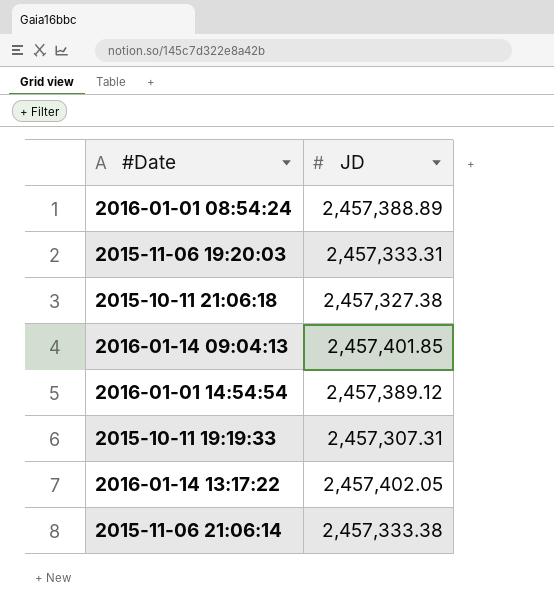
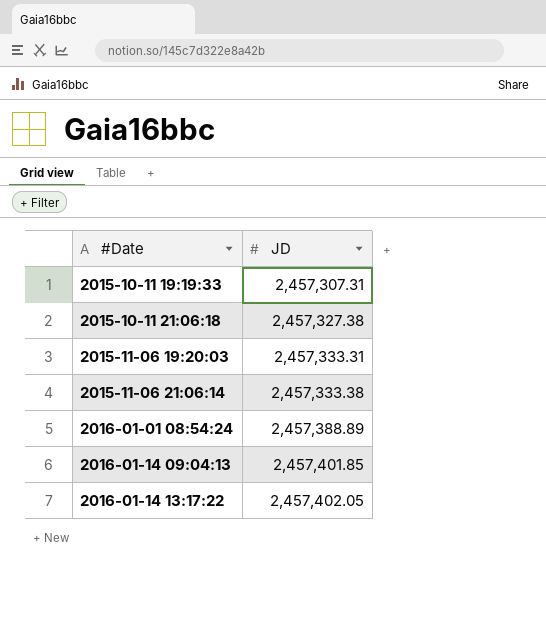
row order: none -> #Date ascending
row 2016-01-01 14:54:54: 2,457,389.12 -> none

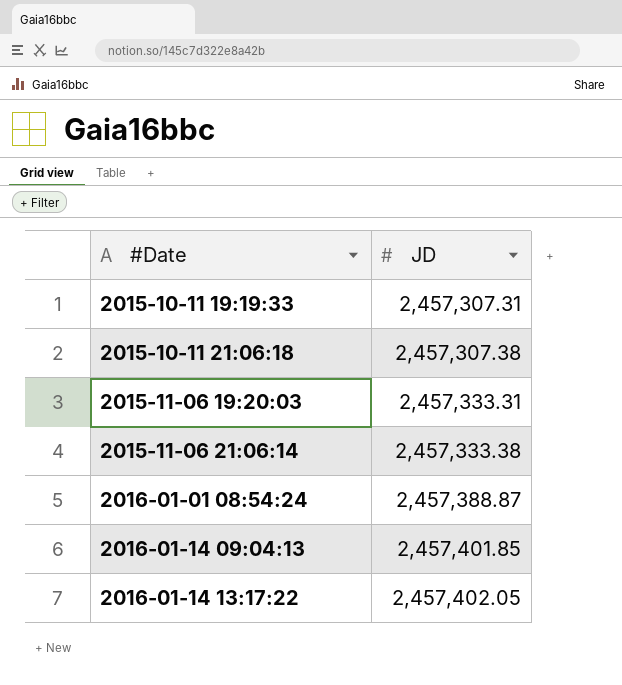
2015-10-11 21:06:18 | JD: 2,457,327.38 -> 2,457,307.38
2016-01-01 08:54:24 | JD: 2,457,388.89 -> 2,457,388.87

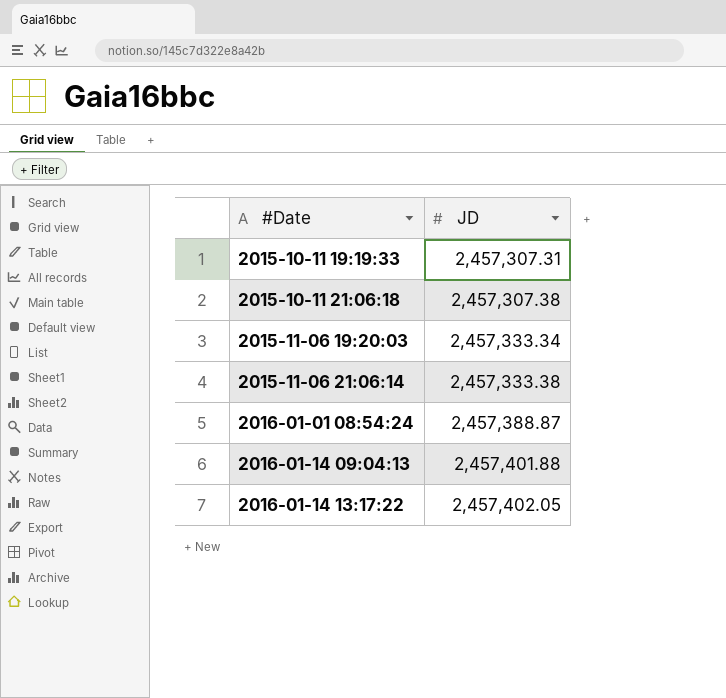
2015-11-06 19:20:03 | JD: 2,457,333.31 -> 2,457,333.34
2016-01-14 09:04:13 | JD: 2,457,401.85 -> 2,457,401.88

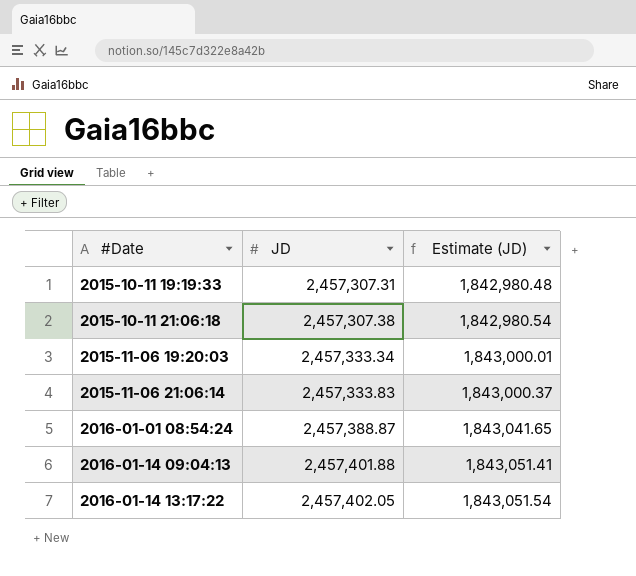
column Estimate (JD) | formula: none -> [JD] * 0.75
2015-11-06 21:06:14 | JD: 2,457,333.38 -> 2,457,333.83

